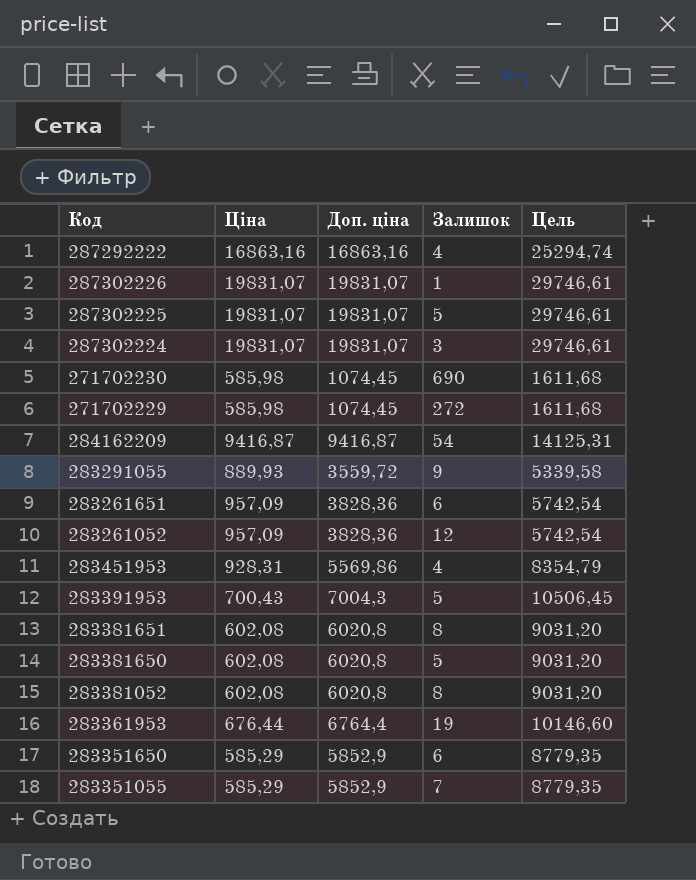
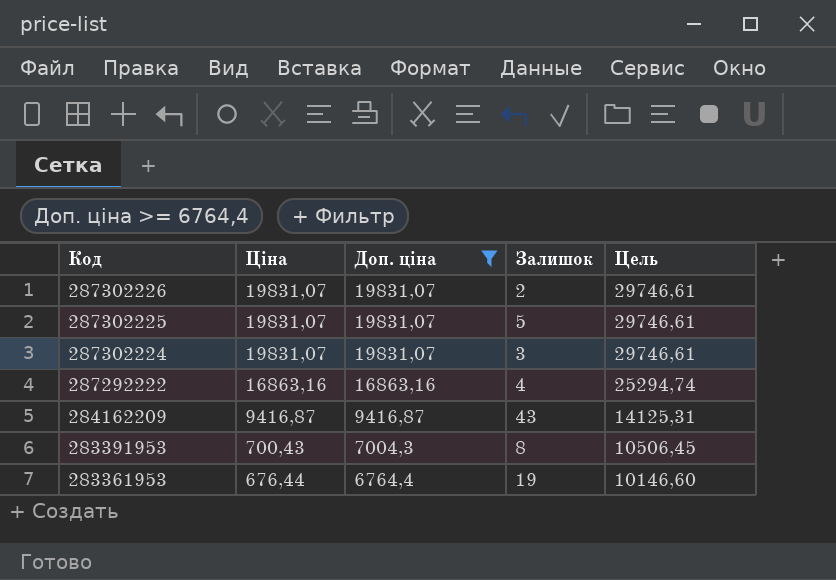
filter: none -> Доп. ціна >= 6764,4
row order: none -> Код descending
287302226 | Залишок: 1 -> 2
284162209 | Залишок: 54 -> 43
283391953 | Залишок: 5 -> 8

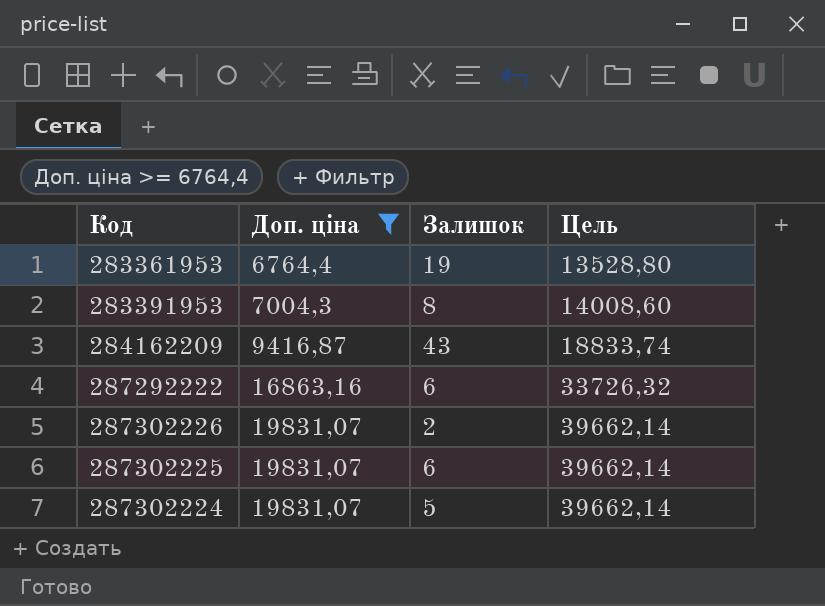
row order: Код descending -> Доп. ціна ascending
column Ціна | position: 2 -> none
column Цель | formula: [Доп. ціна] * 1,5 -> [Доп. ціна] * 2
287292222 | Залишок: 4 -> 6
287302225 | Залишок: 5 -> 6
287302224 | Залишок: 3 -> 5

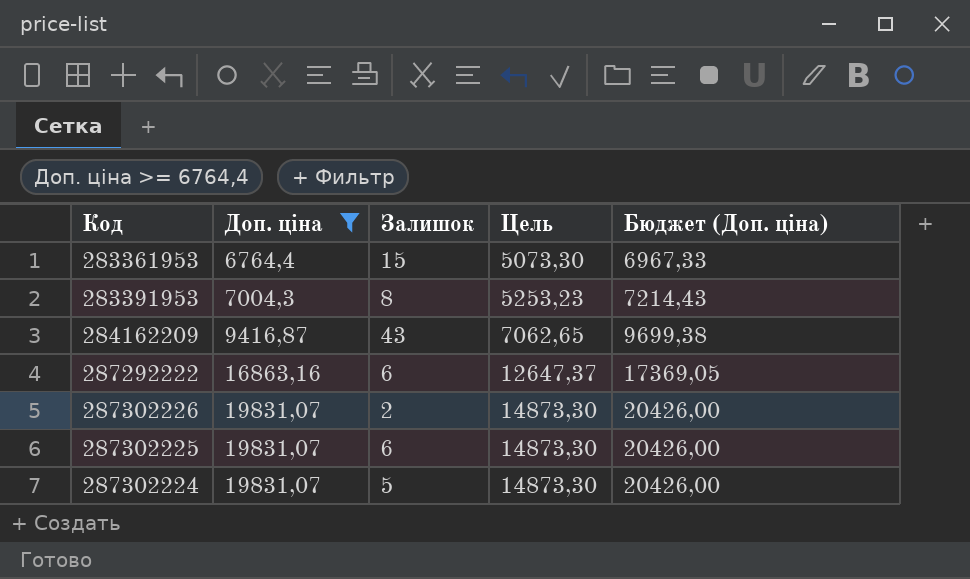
column Цель | formula: [Доп. ціна] * 2 -> [Доп. ціна] * 0,75
column Бюджет (Доп. ціна) | formula: none -> [Доп. ціна] * 1,03
283361953 | Залишок: 19 -> 15

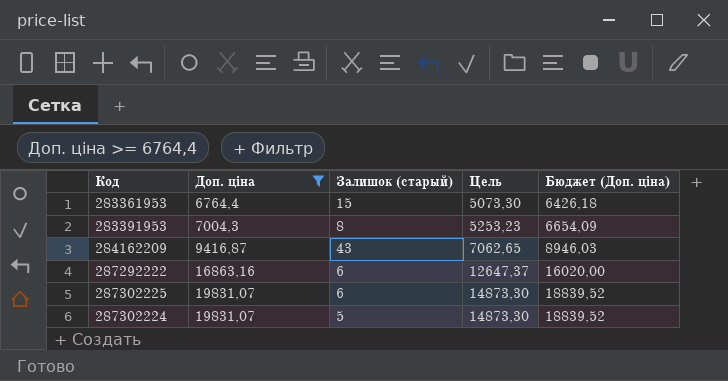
column name: Залишок -> Залишок (старый)
column Бюджет (Доп. ціна) | formula: [Доп. ціна] * 1,03 -> [Доп. ціна] * 0,95
row 287302226: 19831,07 | 2 | 14873,30 | 20426,00 -> none

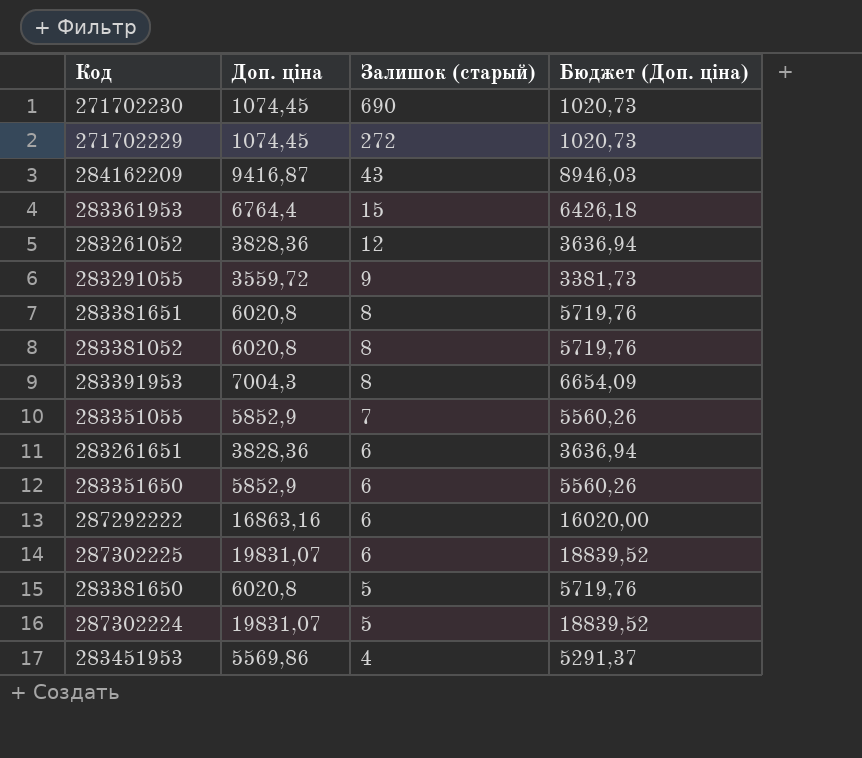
filter: Доп. ціна >= 6764,4 -> none
row order: Доп. ціна ascending -> Залишок (старый) descending
column Цель | formula: [Доп. ціна] * 0,75 -> none

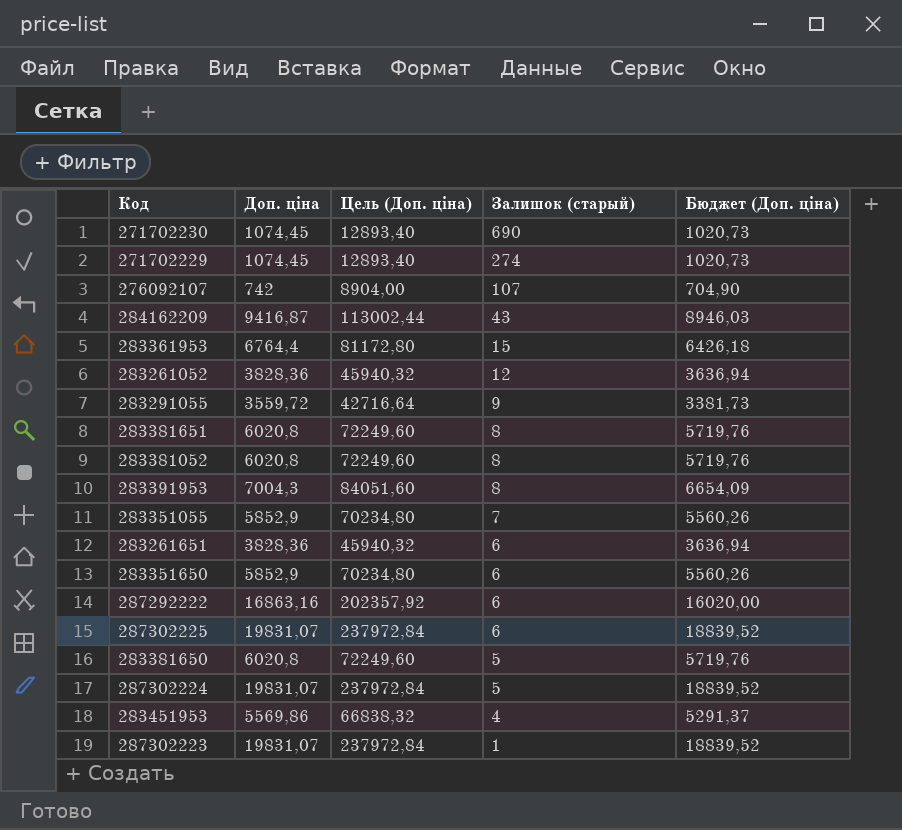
column Цель (Доп. ціна) | formula: none -> [Доп. ціна] * 12
271702229 | Залишок (старый): 272 -> 274
row 276092107: none -> 742 | 8904,00 | 107 | 704,90
row 287302223: none -> 19831,07 | 237972,84 | 1 | 18839,52

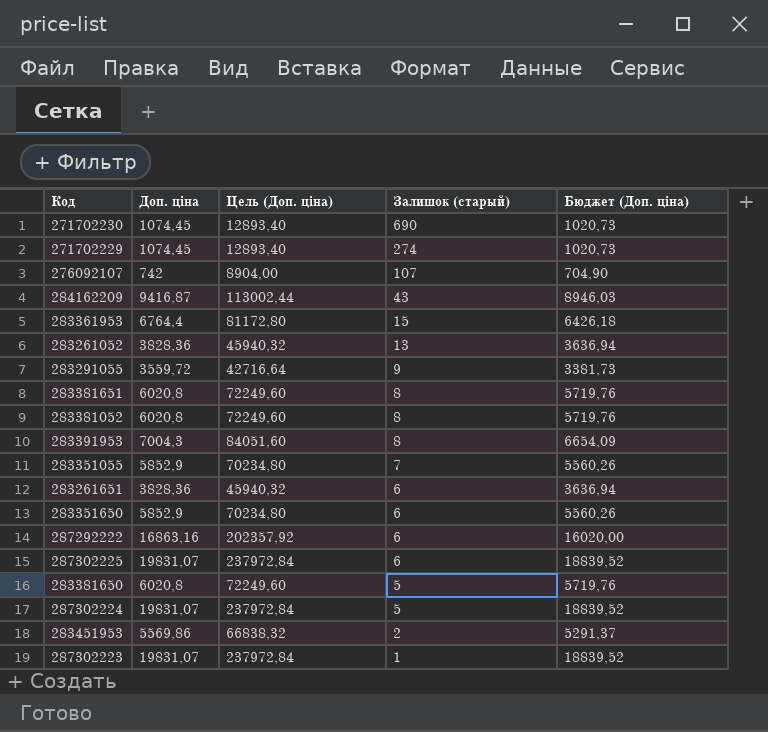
283261052 | Залишок (старый): 12 -> 13
283451953 | Залишок (старый): 4 -> 2

